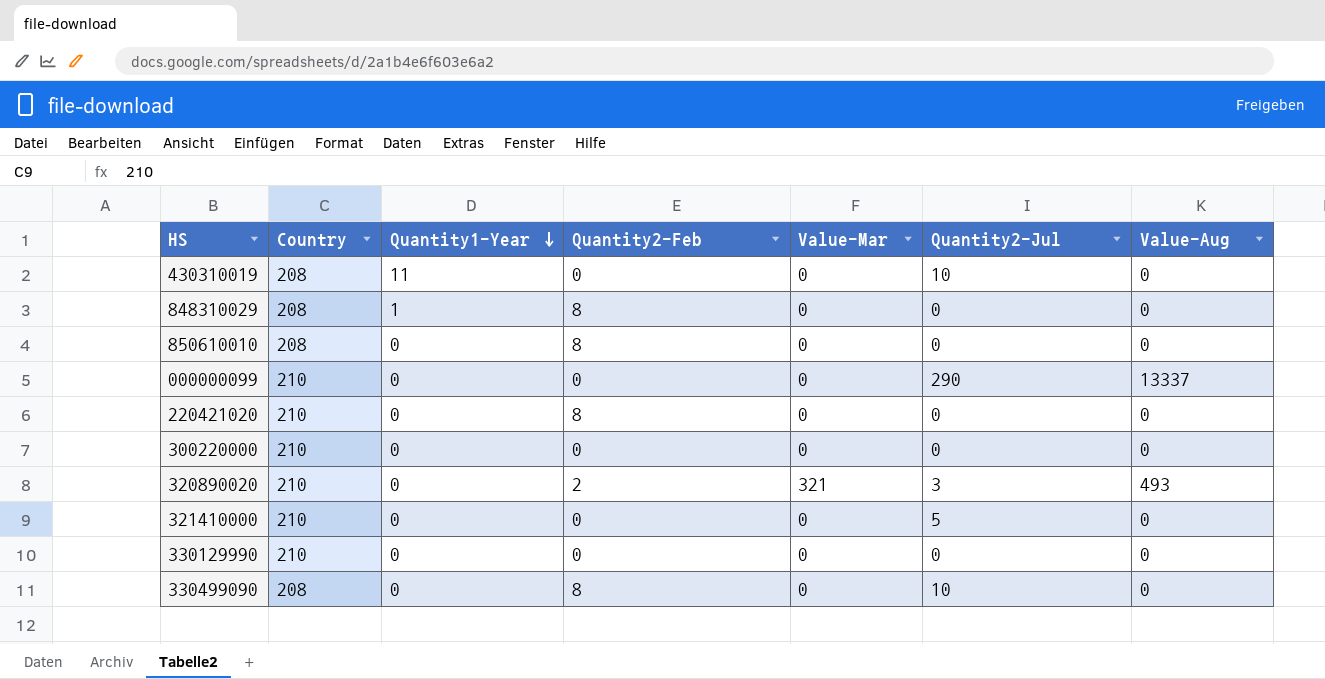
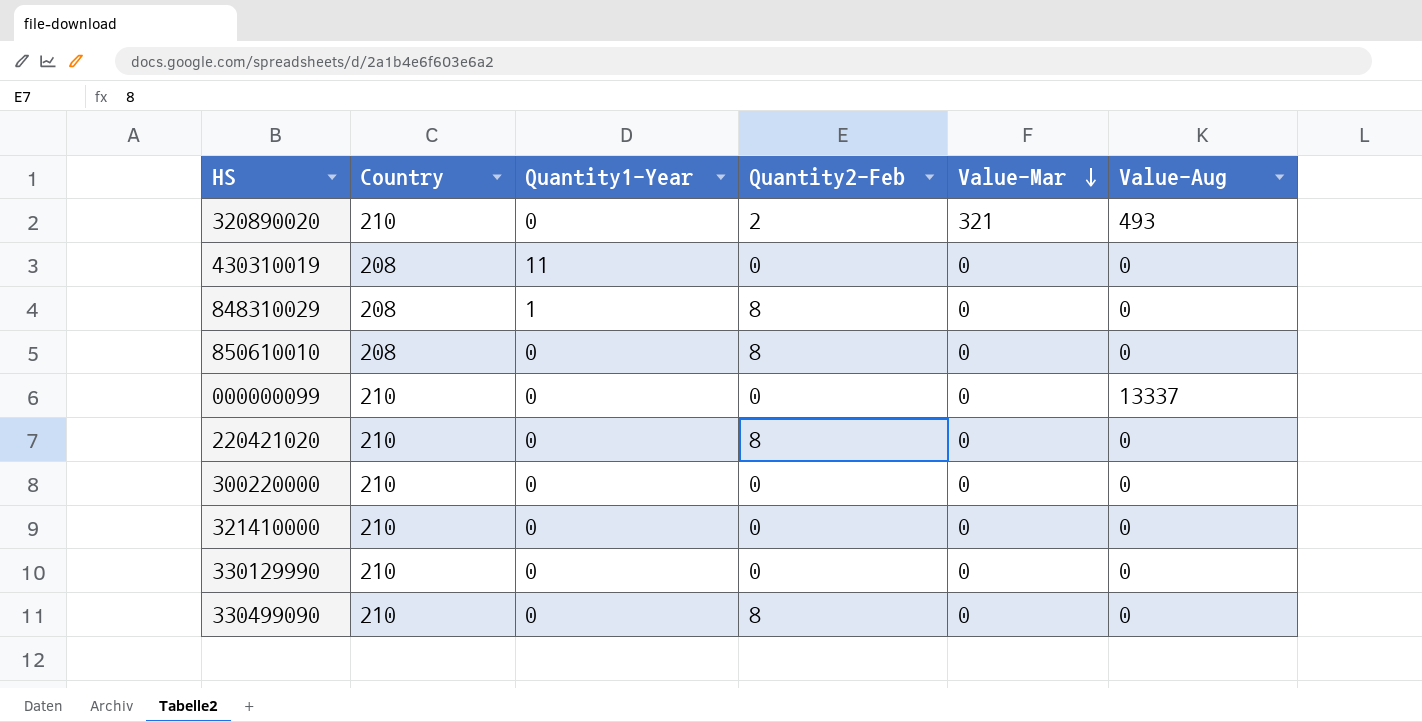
row order: Quantity1-Year descending -> Value-Mar descending
column Quantity2-Jul | position: 6 -> none
330499090 | Country: 208 -> 210

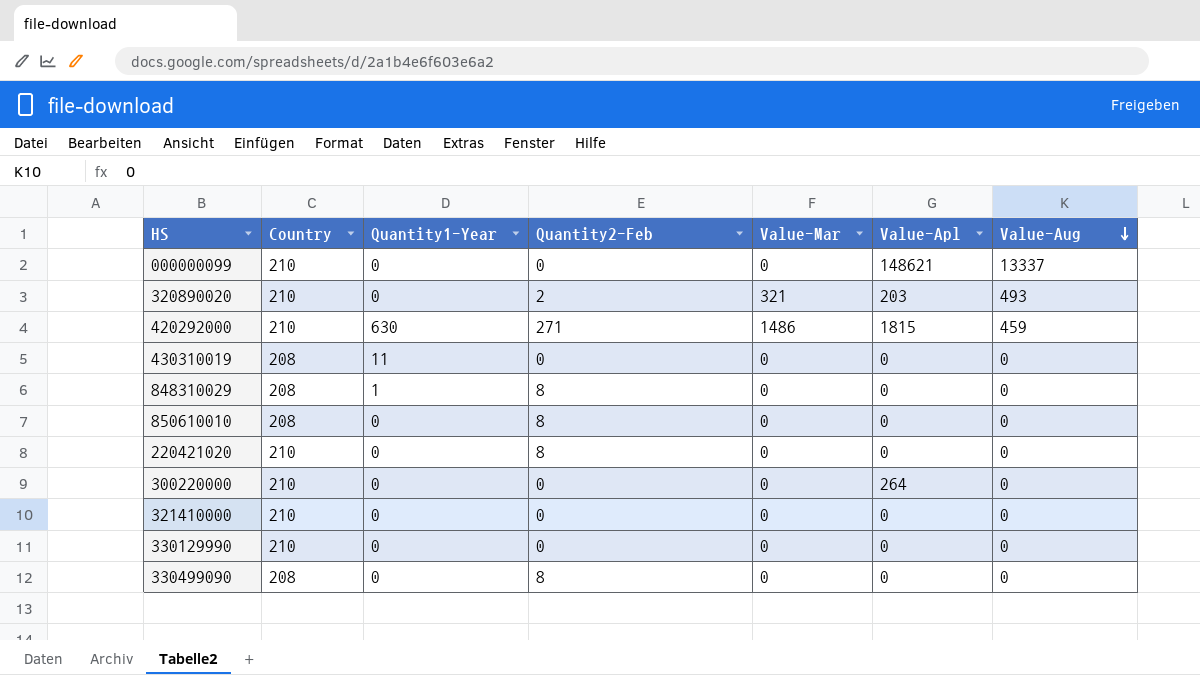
row order: Value-Mar descending -> Value-Aug descending
column Value-Apl | position: none -> 6
row 420292000: none -> 210 | 630 | 271 | 1486 | 1815 | 459
330499090 | Country: 210 -> 208

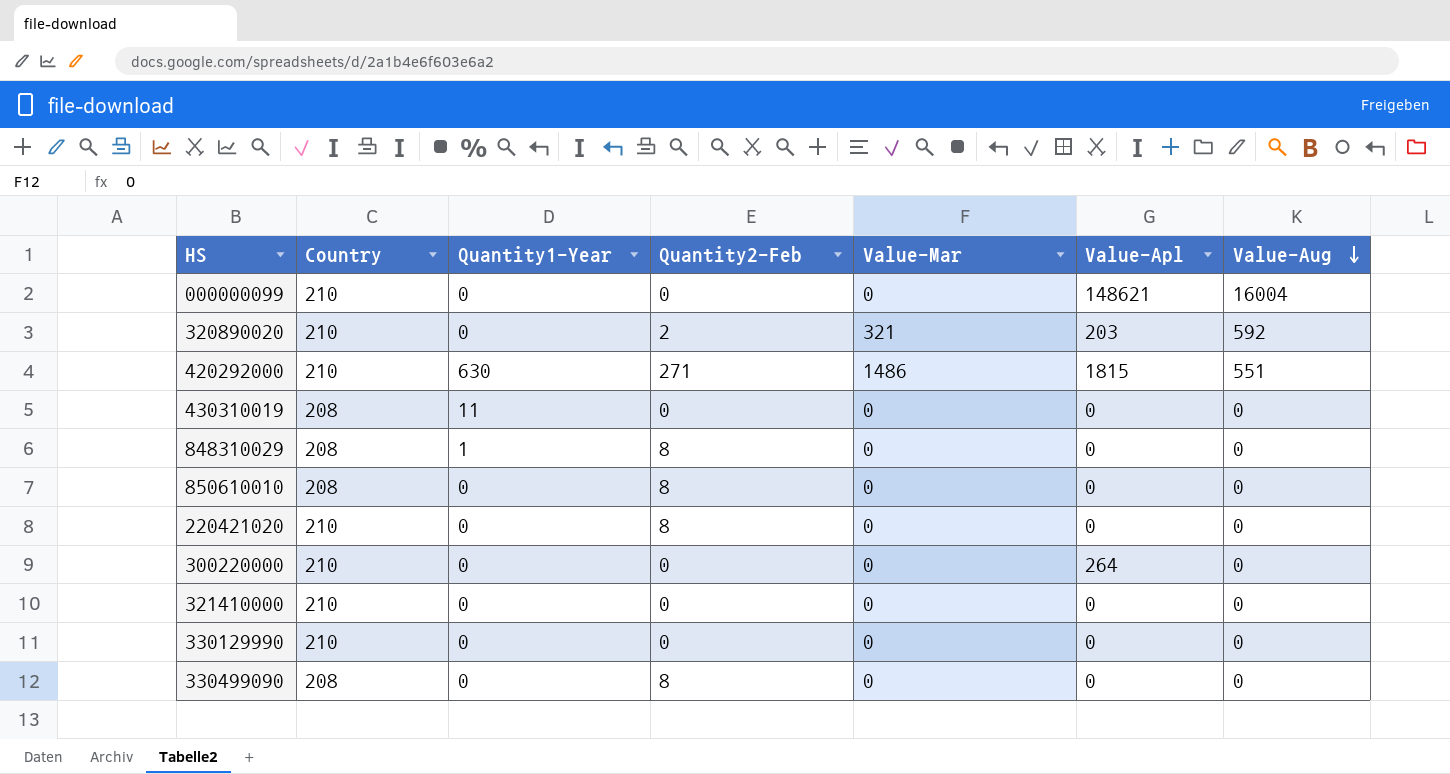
000000099 | Value-Aug: 13337 -> 16004
320890020 | Value-Aug: 493 -> 592
420292000 | Value-Aug: 459 -> 551

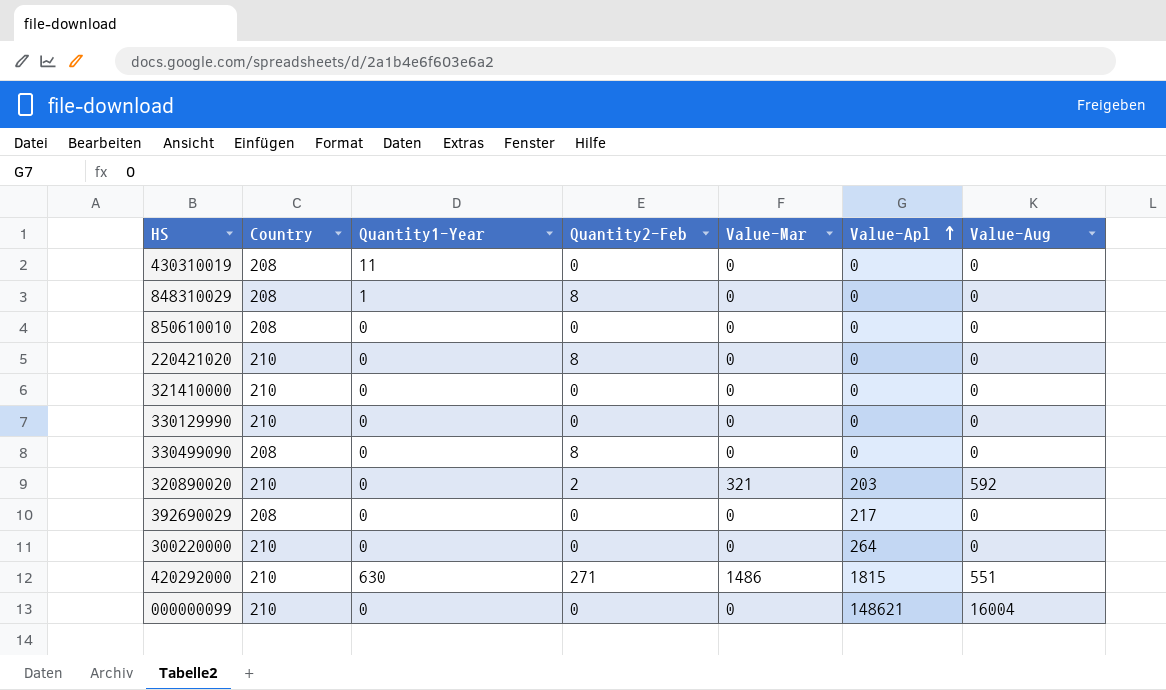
row order: Value-Aug descending -> Value-Apl ascending
850610010 | Quantity2-Feb: 8 -> 0
row 392690029: none -> 208 | 0 | 0 | 0 | 217 | 0

